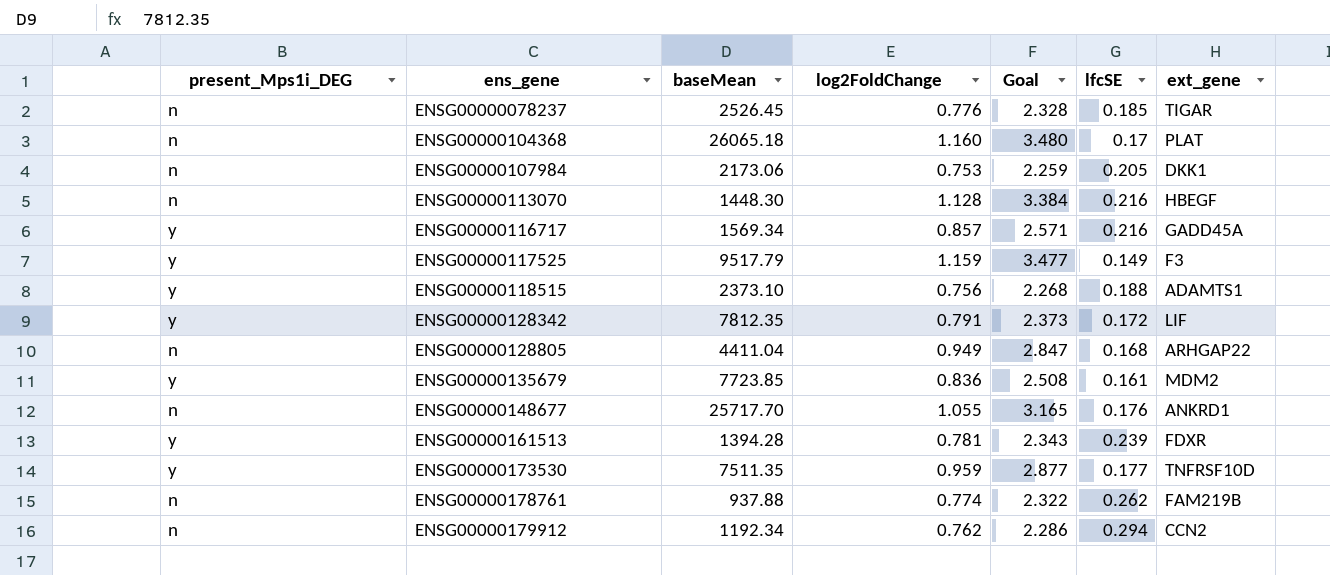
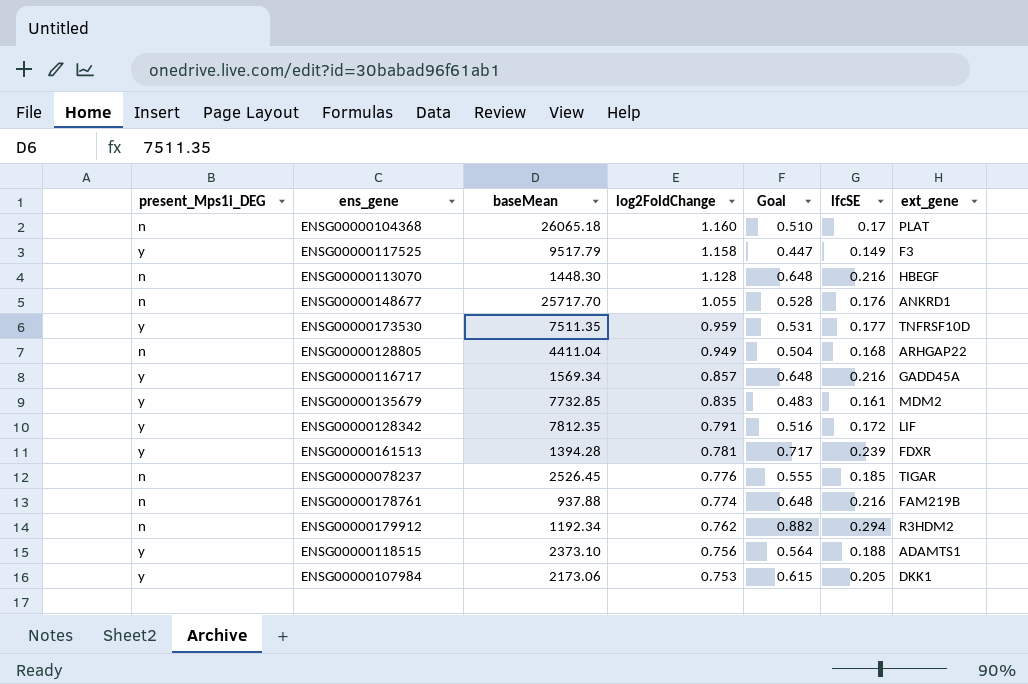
row order: ens_gene ascending -> log2FoldChange descending
column Goal | formula: [log2FoldChange] * 3 -> [lfcSE] * 3
ENSG00000117525 | log2FoldChange: 1.159 -> 1.158
ENSG00000135679 | baseMean: 7723.85 -> 7732.85
ENSG00000135679 | log2FoldChange: 0.836 -> 0.835
ENSG00000178761 | lfcSE: 0.262 -> 0.216
ENSG00000179912 | ext_gene: CCN2 -> R3HDM2
ENSG00000107984 | present_Mps1i_DEG: n -> y

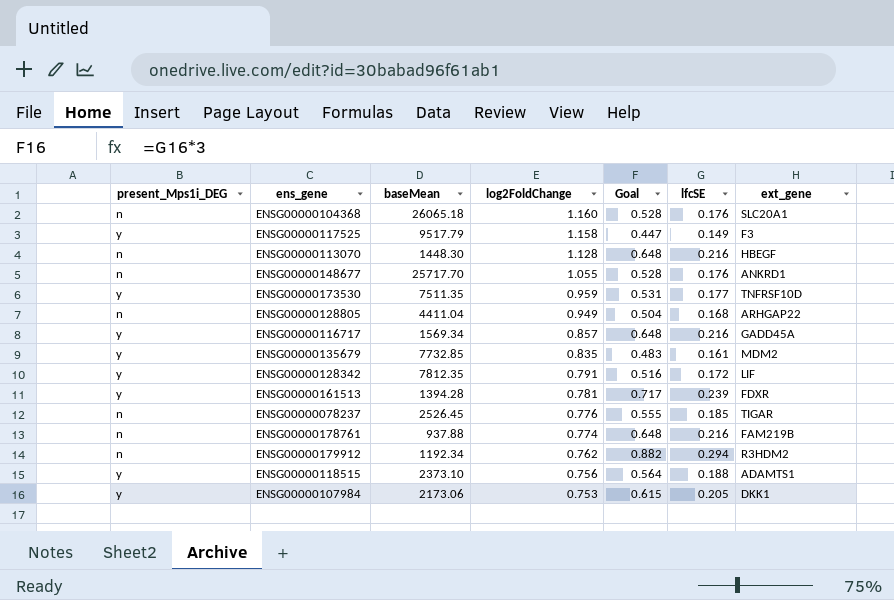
ENSG00000104368 | Goal: 0.510 -> 0.528
ENSG00000104368 | lfcSE: 0.17 -> 0.176
ENSG00000104368 | ext_gene: PLAT -> SLC20A1

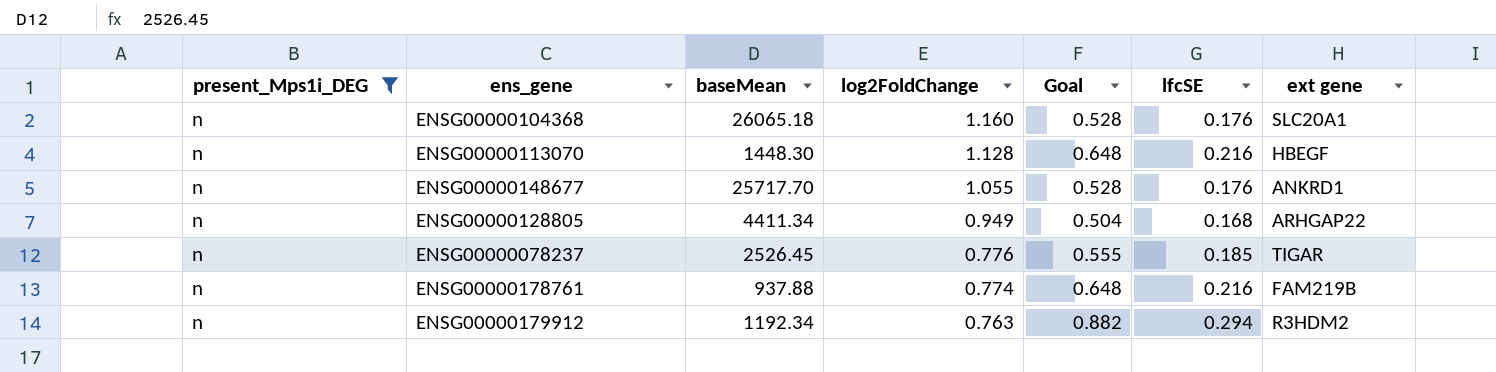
filter: none -> present_Mps1i_DEG = n
column name: ext_gene -> ext gene
ENSG00000128805 | baseMean: 4411.04 -> 4411.34
ENSG00000179912 | log2FoldChange: 0.762 -> 0.763

